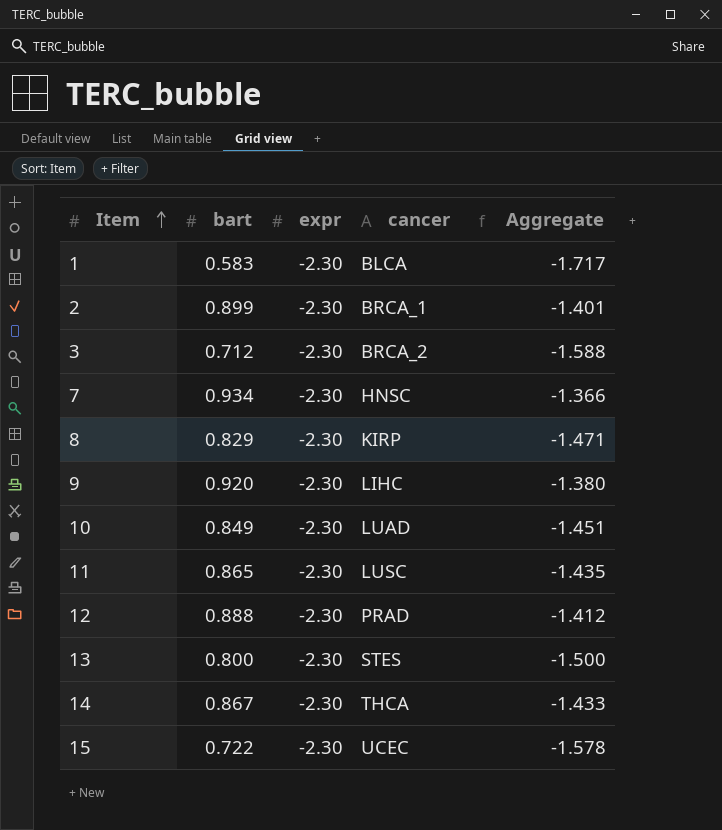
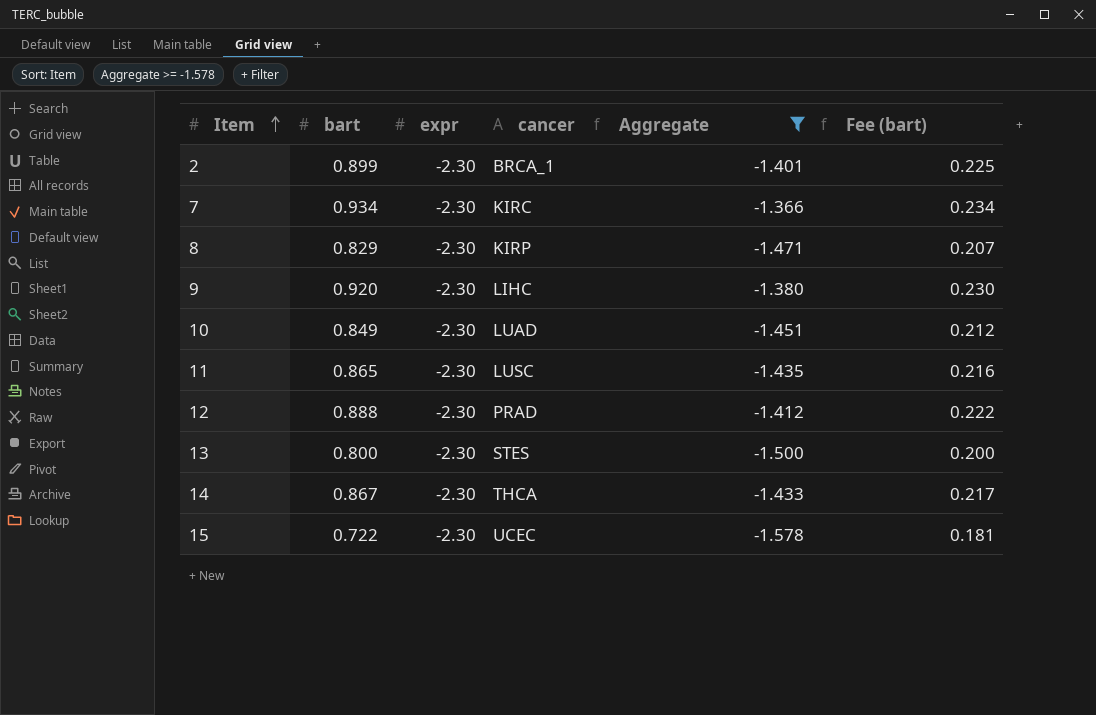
filter: none -> Aggregate >= -1.578
column Fee (bart) | formula: none -> [bart] * 0.25
7 | cancer: HNSC -> KIRC

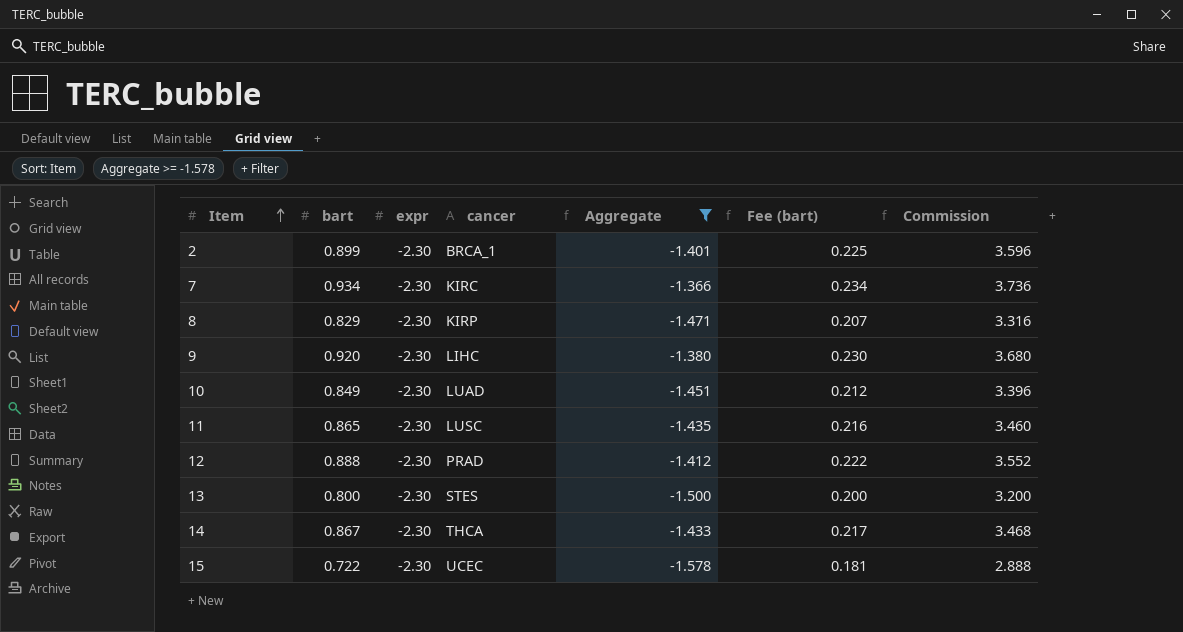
column Commission | formula: none -> [bart] * 4

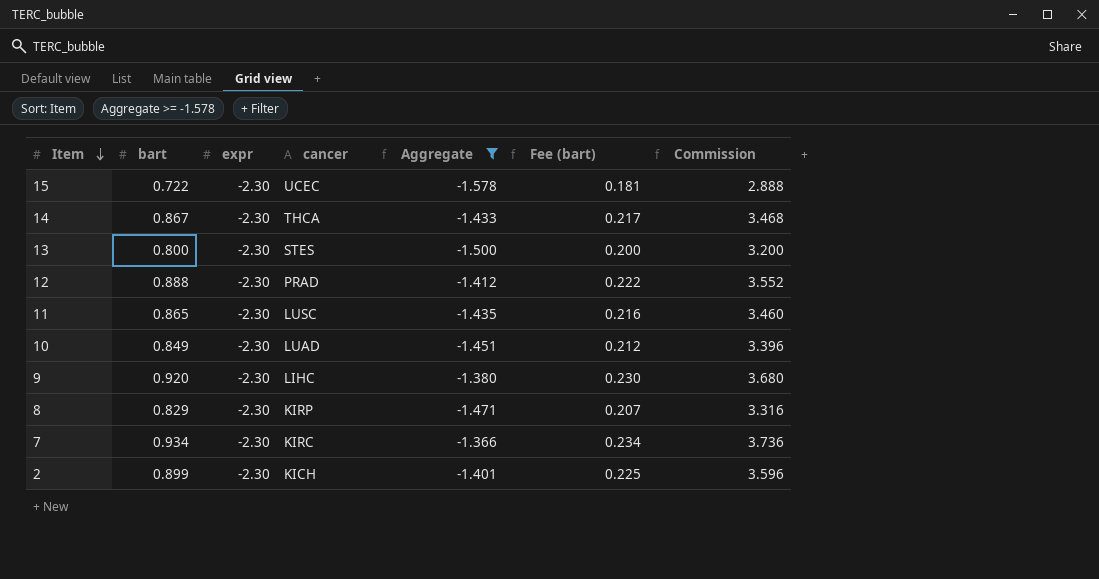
row order: Item ascending -> Item descending
2 | cancer: BRCA_1 -> KICH

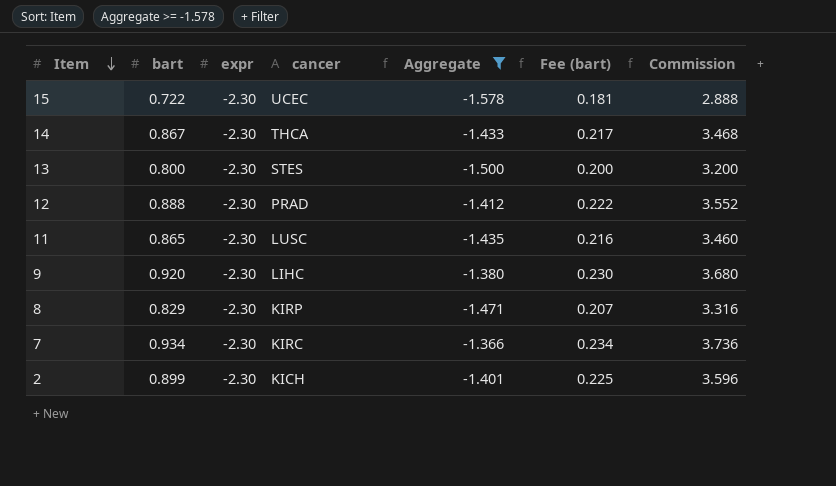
row 10: 0.849 | -2.30 | LUAD | -1.451 | 0.212 | 3.396 -> none

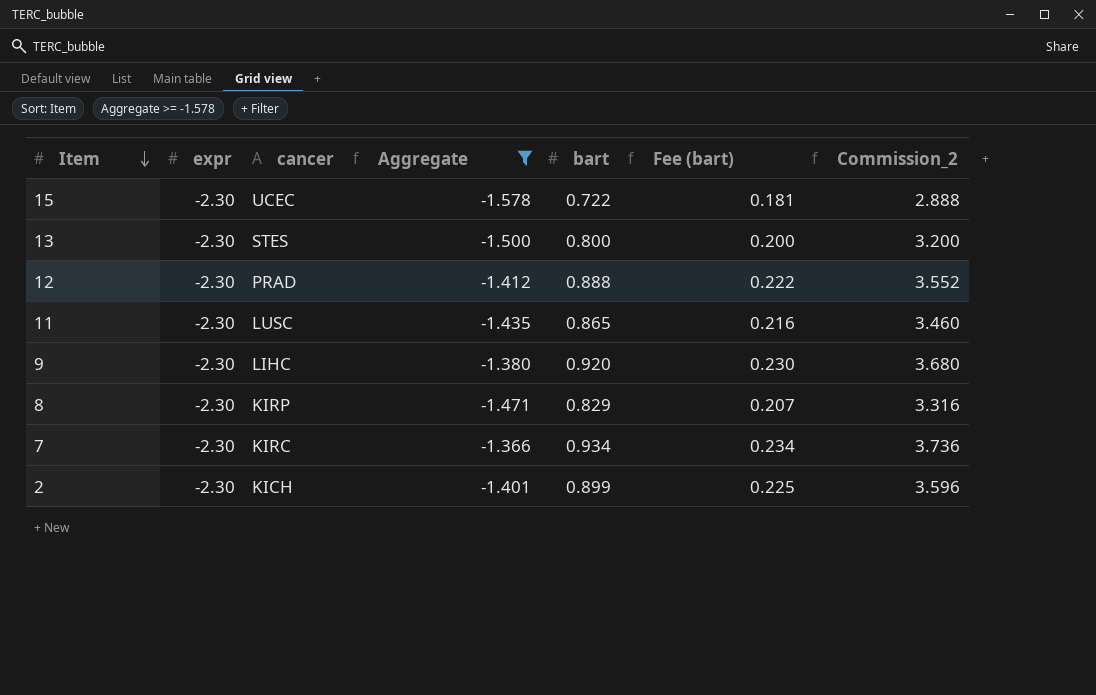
column bart | position: 2 -> 5
column name: Commission -> Commission_2
row 14: 0.867 | -2.30 | THCA | -1.433 | 0.217 | 3.468 -> none

